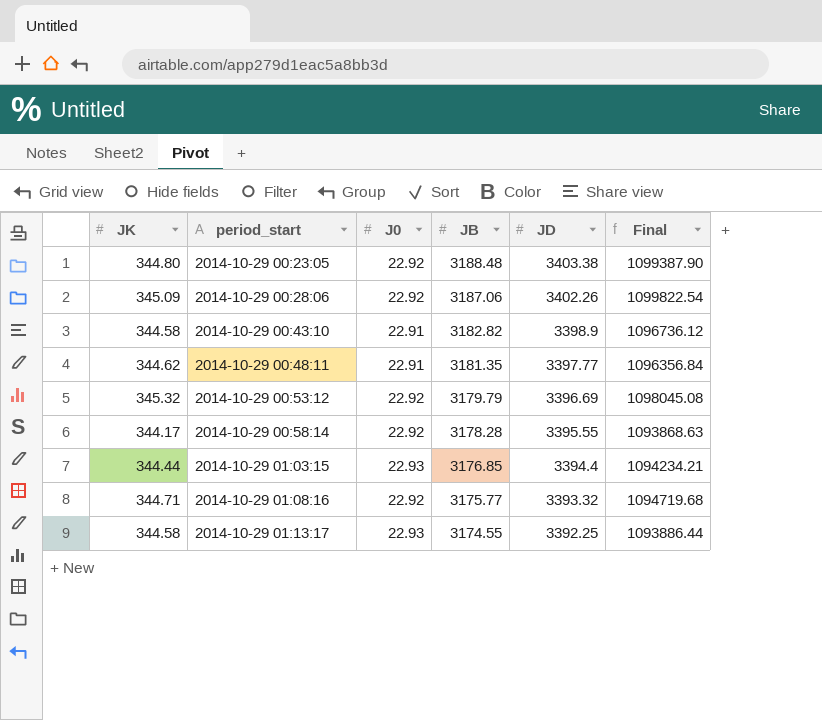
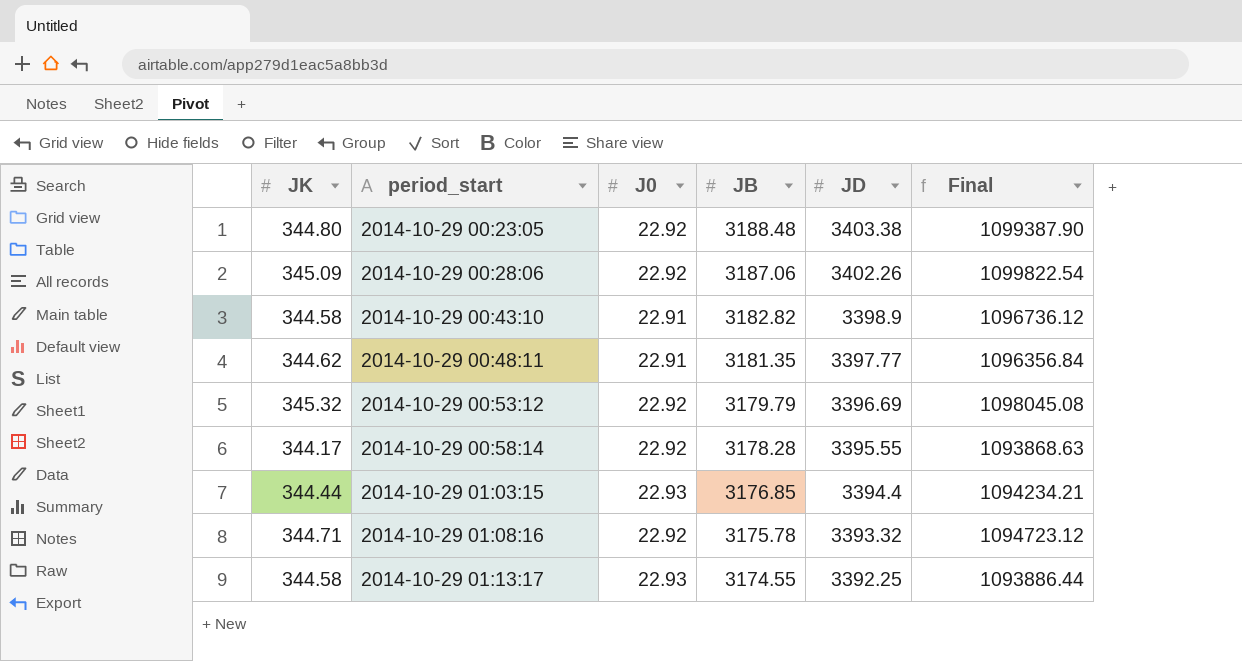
2014-10-29 01:08:16 | JB: 3175.77 -> 3175.78
2014-10-29 01:08:16 | Final: 1094719.68 -> 1094723.12

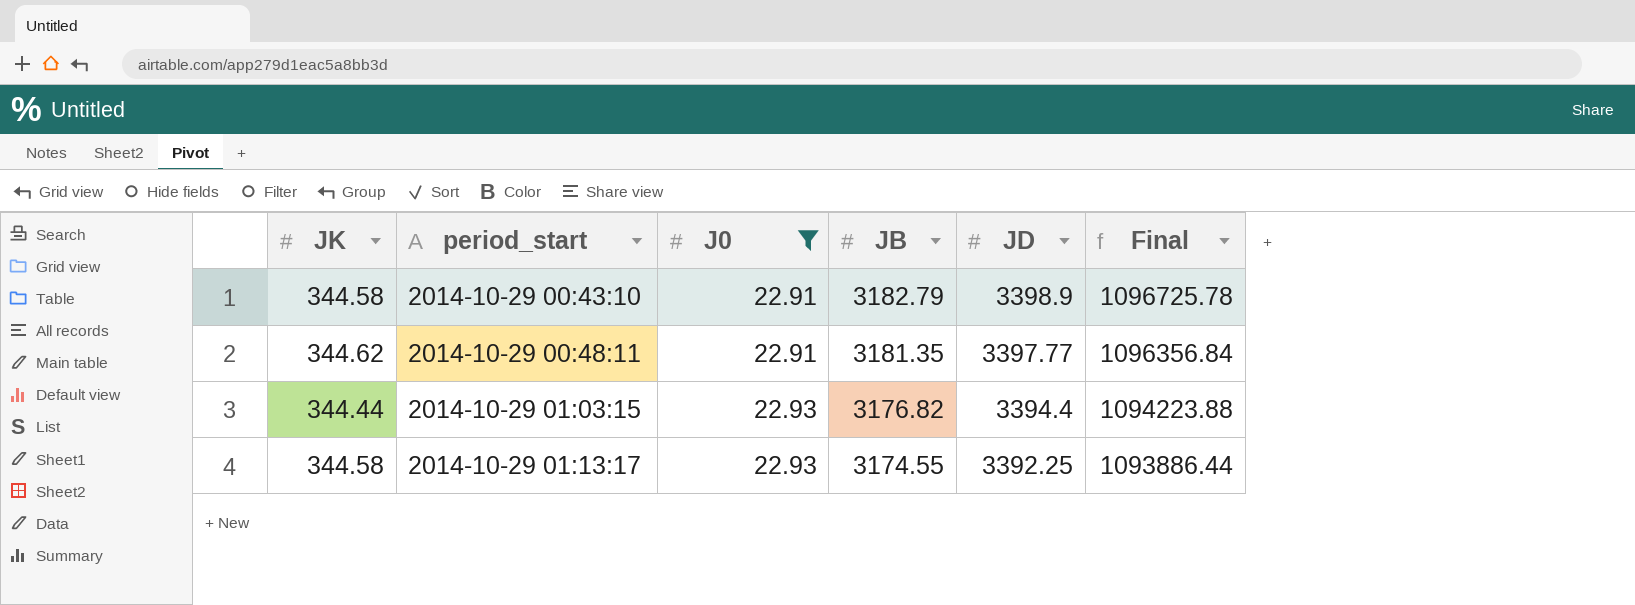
filter: none -> J0 != 22.92
2014-10-29 00:43:10 | JB: 3182.82 -> 3182.79
2014-10-29 00:43:10 | Final: 1096736.12 -> 1096725.78
2014-10-29 01:03:15 | JB: 3176.85 -> 3176.82
2014-10-29 01:03:15 | Final: 1094234.21 -> 1094223.88

